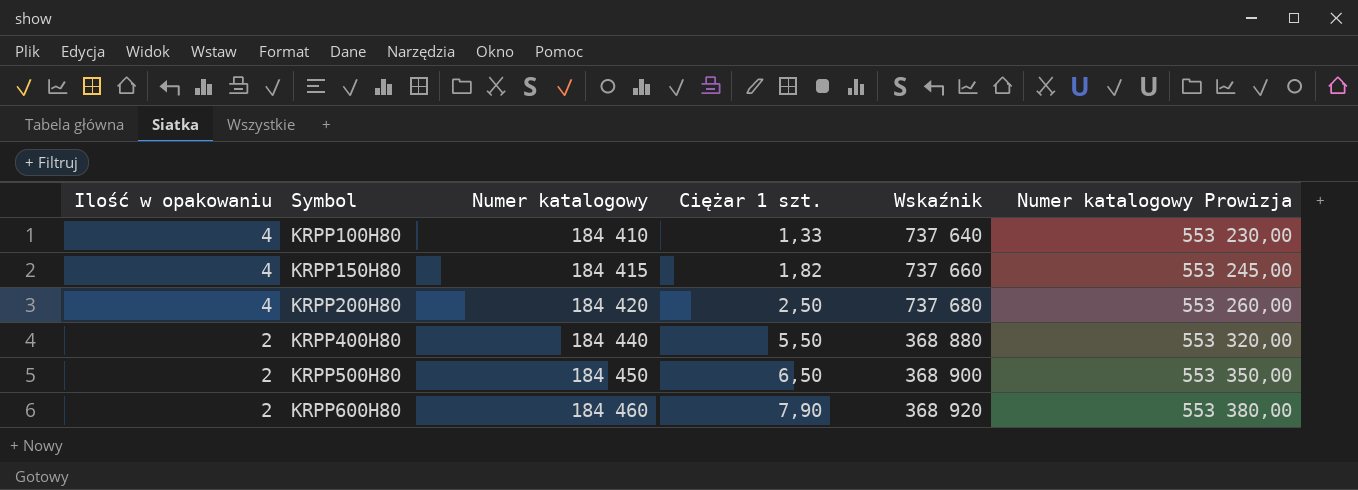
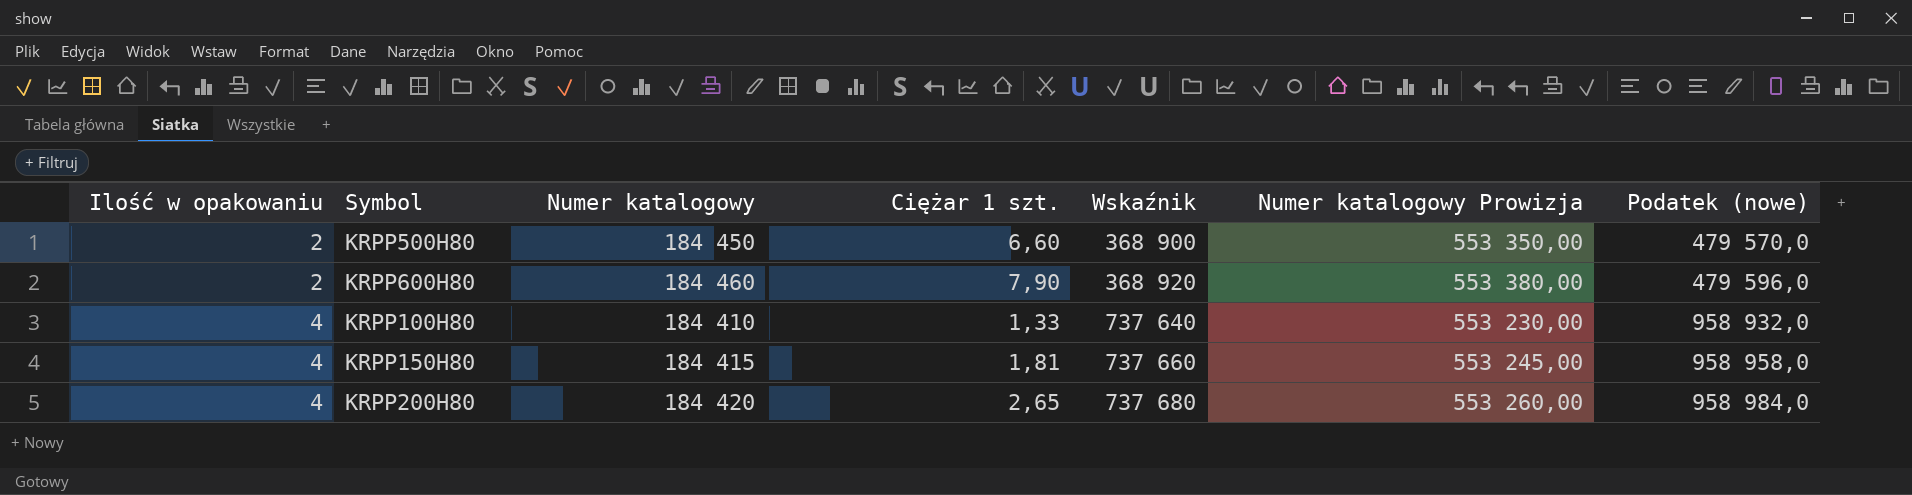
row order: Ilość w opakowaniu descending -> Ilość w opakowaniu ascending
column Podatek (nowe) | formula: none -> [Wskaźnik] * 1,3
row KRPP400H80: 2 | 184 440 | 5,50 | 368 880 | 553 320,00 -> none
KRPP500H80 | Ciężar 1 szt.: 6,50 -> 6,60
KRPP150H80 | Ciężar 1 szt.: 1,82 -> 1,81
KRPP200H80 | Ciężar 1 szt.: 2,50 -> 2,65

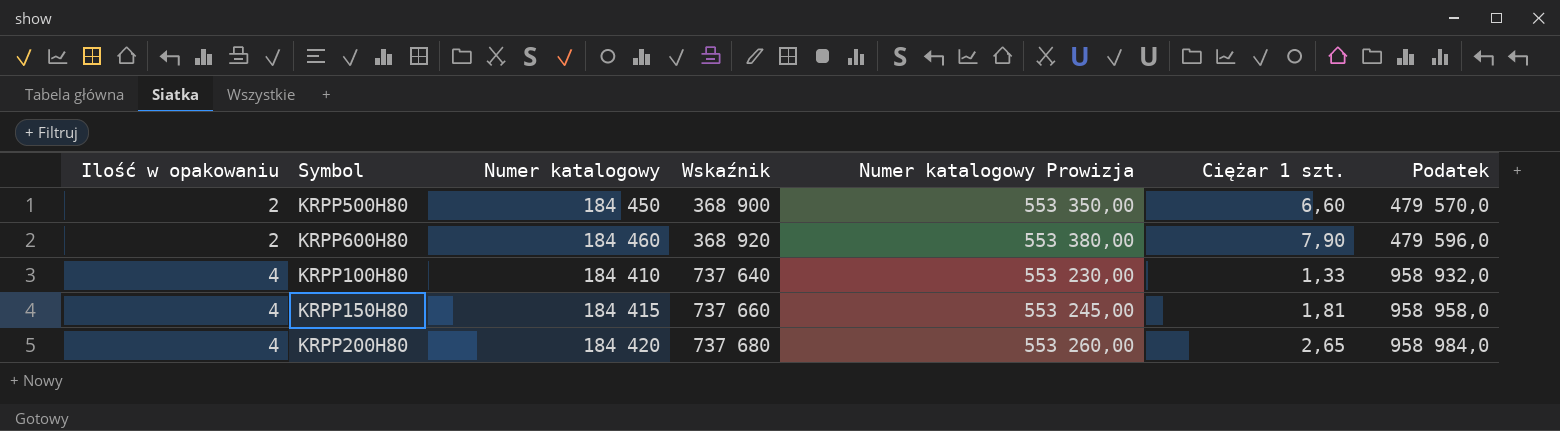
column Ciężar 1 szt. | position: 4 -> 6
column name: Podatek (nowe) -> Podatek

